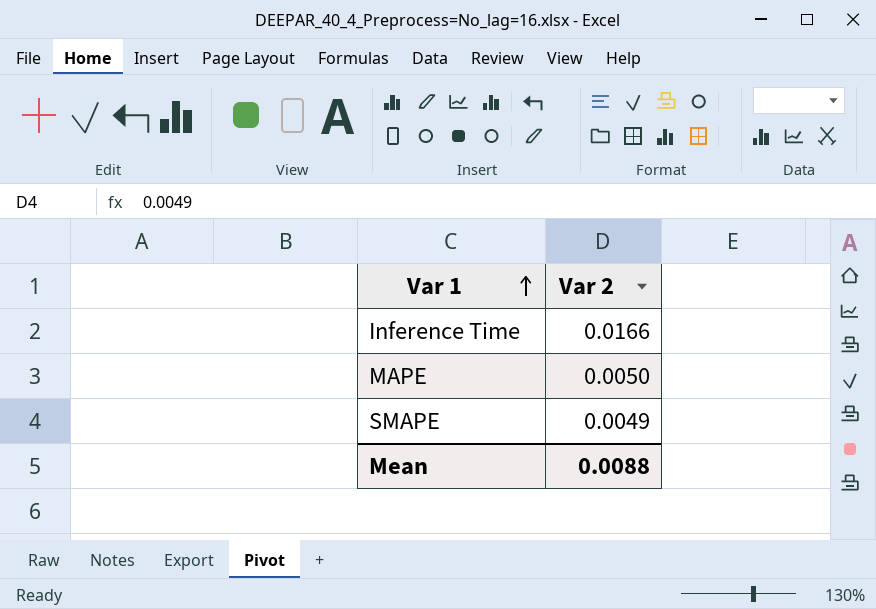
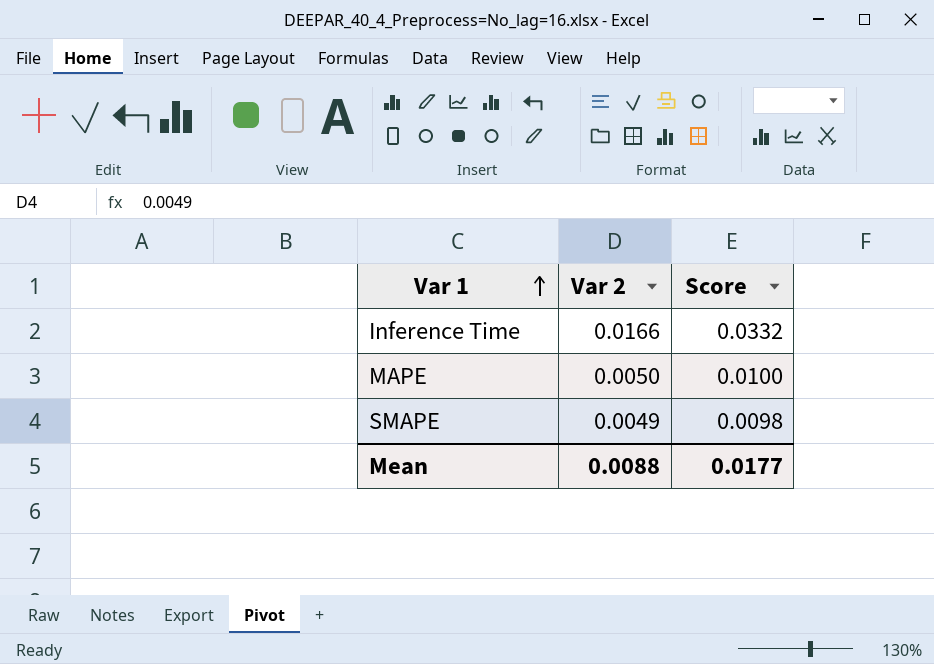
column Score | formula: none -> [Var 2] * 2

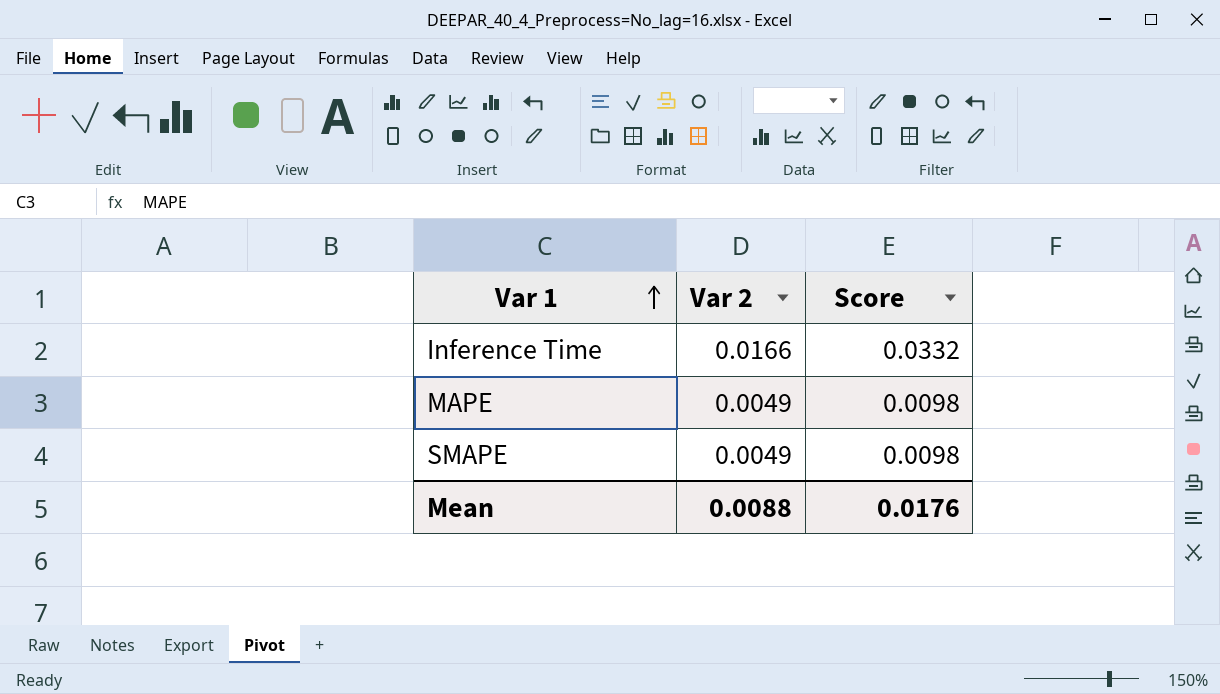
MAPE | Var 2: 0.0050 -> 0.0049
MAPE | Score: 0.0100 -> 0.0098
Mean | Score: 0.0177 -> 0.0176

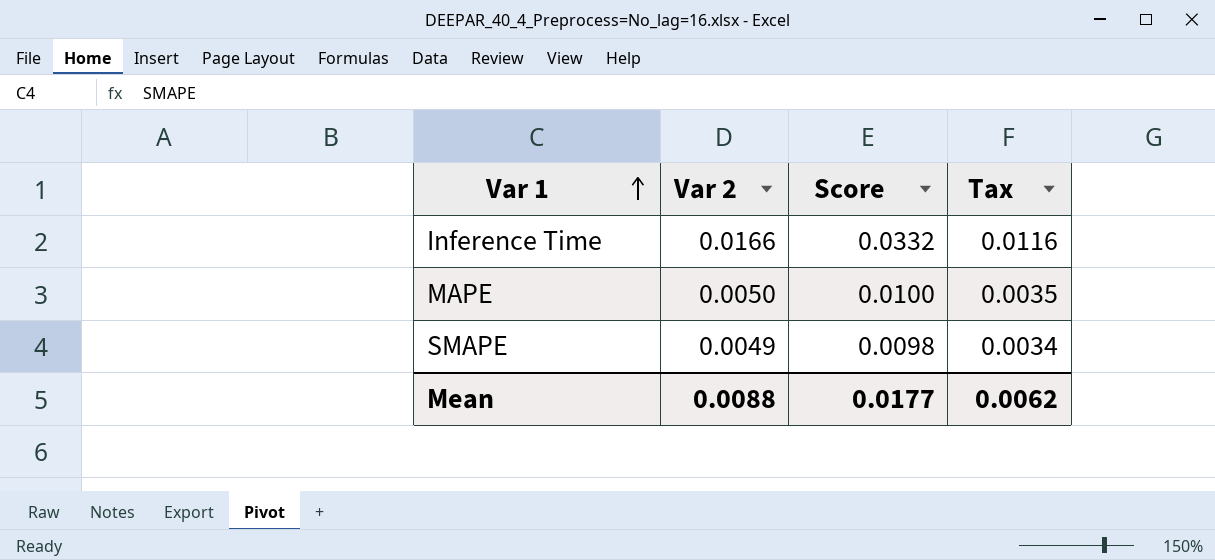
column Tax | formula: none -> [Var 2] * 0.7
MAPE | Var 2: 0.0049 -> 0.0050
MAPE | Score: 0.0098 -> 0.0100
Mean | Score: 0.0176 -> 0.0177

